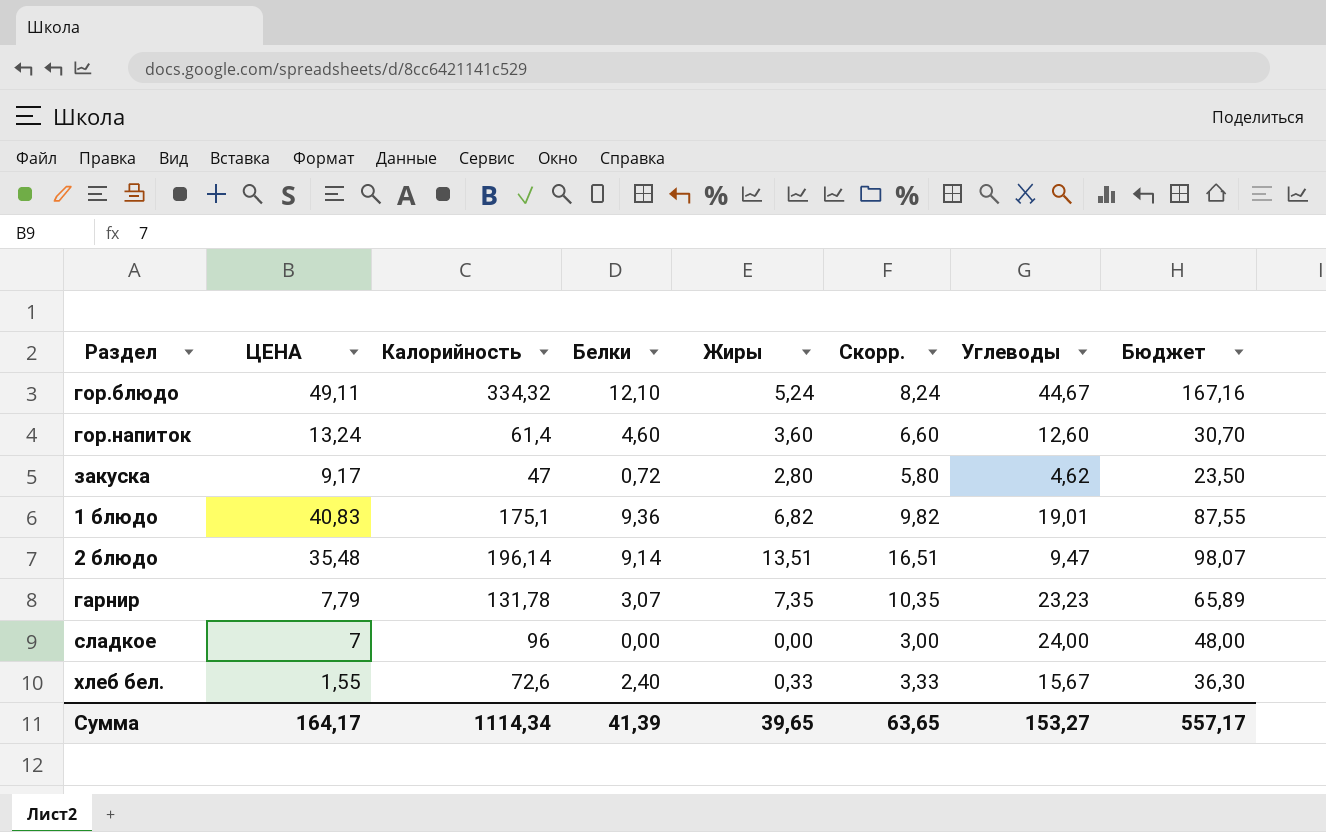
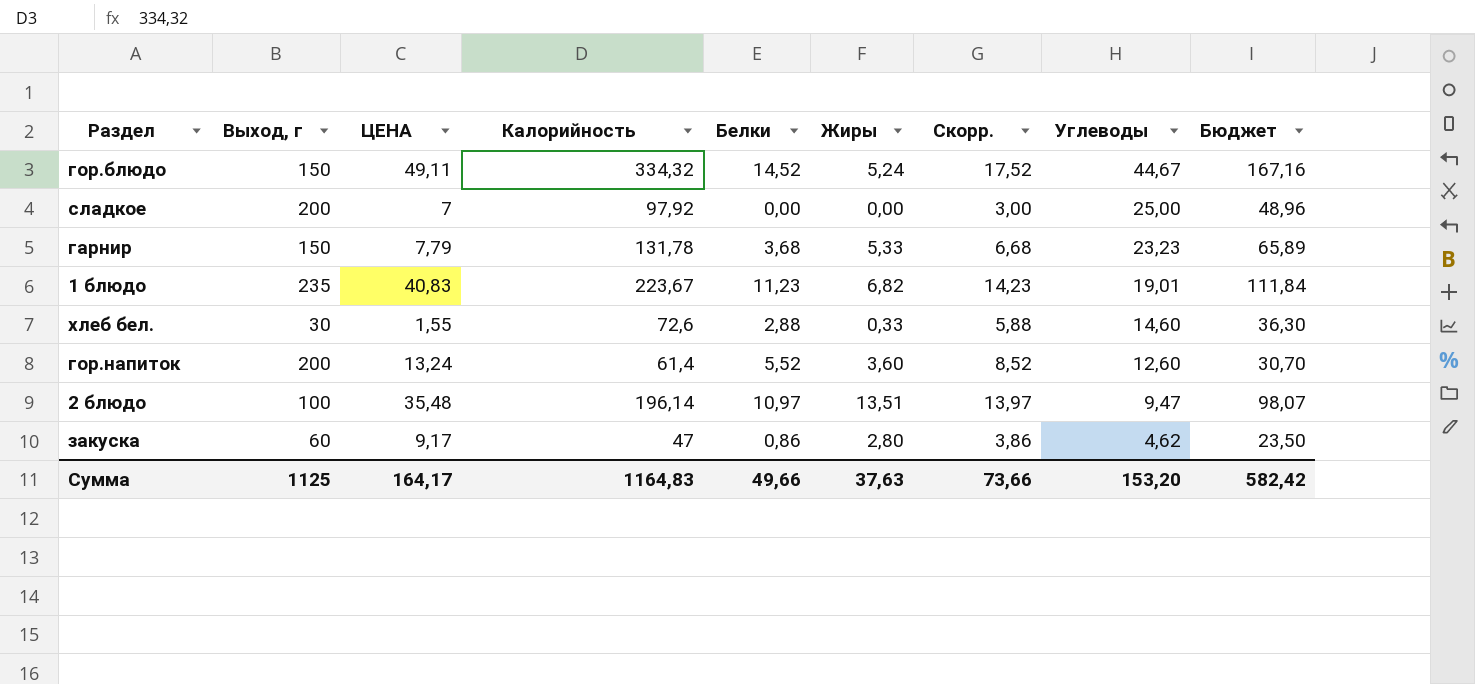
row order: none -> Углеводы descending
column Выход, г | position: none -> 2
column Скорр. | formula: [Жиры] + 3 -> [Белки] + 3
гор.блюдо | Белки: 12,10 -> 14,52
сладкое | Калорийность: 96 -> 97,92
сладкое | Углеводы: 24,00 -> 25,00
сладкое | Бюджет: 48,00 -> 48,96
гарнир | Белки: 3,07 -> 3,68
гарнир | Жиры: 7,35 -> 5,33
1 блюдо | Калорийность: 175,1 -> 223,67
1 блюдо | Белки: 9,36 -> 11,23
1 блюдо | Бюджет: 87,55 -> 111,84
хлеб бел. | Белки: 2,40 -> 2,88
хлеб бел. | Углеводы: 15,67 -> 14,60
гор.напиток | Белки: 4,60 -> 5,52
2 блюдо | Белки: 9,14 -> 10,97
закуска | Белки: 0,72 -> 0,86
Сумма | Калорийность: 1114,34 -> 1164,83
Сумма | Белки: 41,39 -> 49,66
Сумма | Жиры: 39,65 -> 37,63
Сумма | Скорр.: 63,65 -> 73,66
Сумма | Углеводы: 153,27 -> 153,20
Сумма | Бюджет: 557,17 -> 582,42

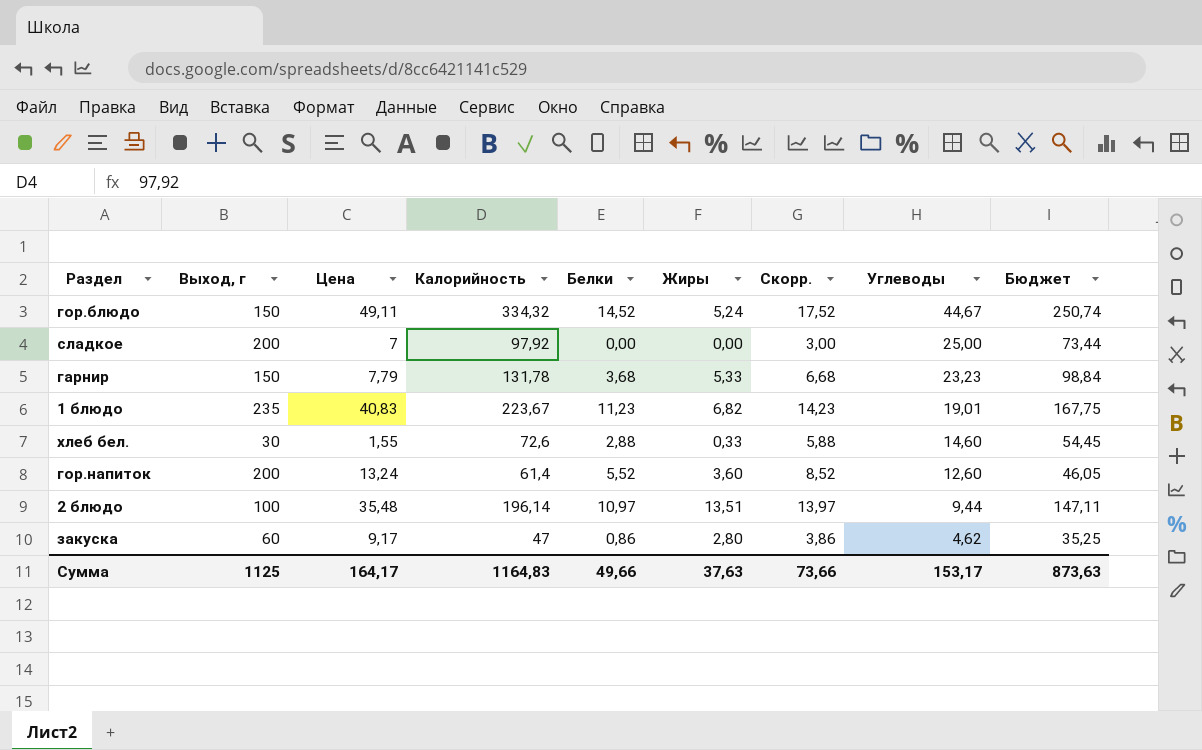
column name: ЦЕНА -> Цена
column Бюджет | formula: [Калорийность] * 0,5 -> [Калорийность] * 0,75
2 блюдо | Углеводы: 9,47 -> 9,44
Сумма | Углеводы: 153,20 -> 153,17
Сумма | Бюджет: 582,42 -> 873,63

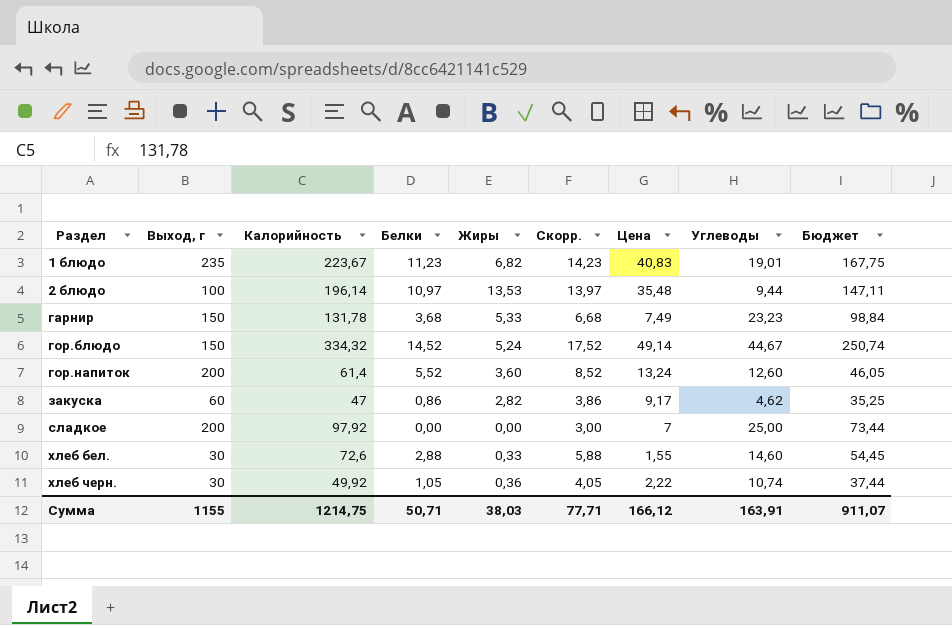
row order: Углеводы descending -> Раздел ascending
column Цена | position: 3 -> 7
2 блюдо | Жиры: 13,51 -> 13,53
гарнир | Цена: 7,79 -> 7,49
гор.блюдо | Цена: 49,11 -> 49,14
закуска | Жиры: 2,80 -> 2,82
row хлеб черн.: none -> 30 | 49,92 | 1,05 | 0,36 | 4,05 | 2,22 | 10,74 | 37,44
Сумма | Выход, г: 1125 -> 1155
Сумма | Калорийность: 1164,83 -> 1214,75
Сумма | Белки: 49,66 -> 50,71
Сумма | Жиры: 37,63 -> 38,03
Сумма | Скорр.: 73,66 -> 77,71
Сумма | Цена: 164,17 -> 166,12
Сумма | Углеводы: 153,17 -> 163,91
Сумма | Бюджет: 873,63 -> 911,07

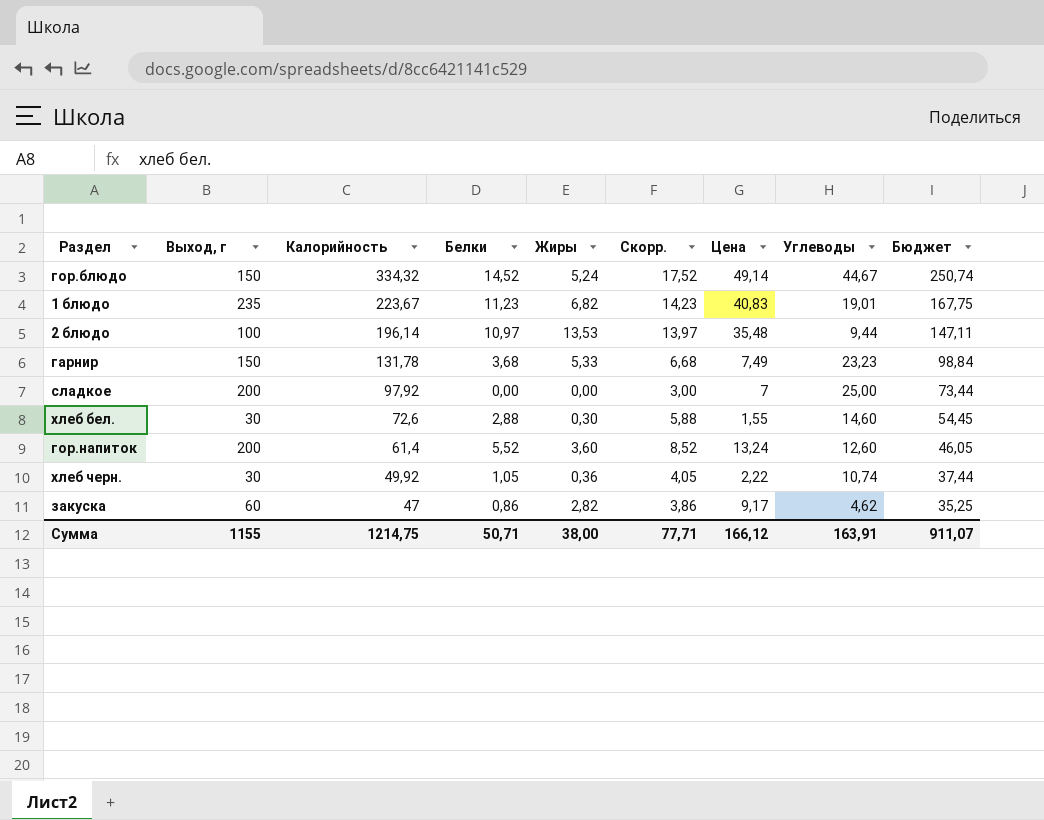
row order: Раздел ascending -> Калорийность descending
хлеб бел. | Жиры: 0,33 -> 0,30
Сумма | Жиры: 38,03 -> 38,00

